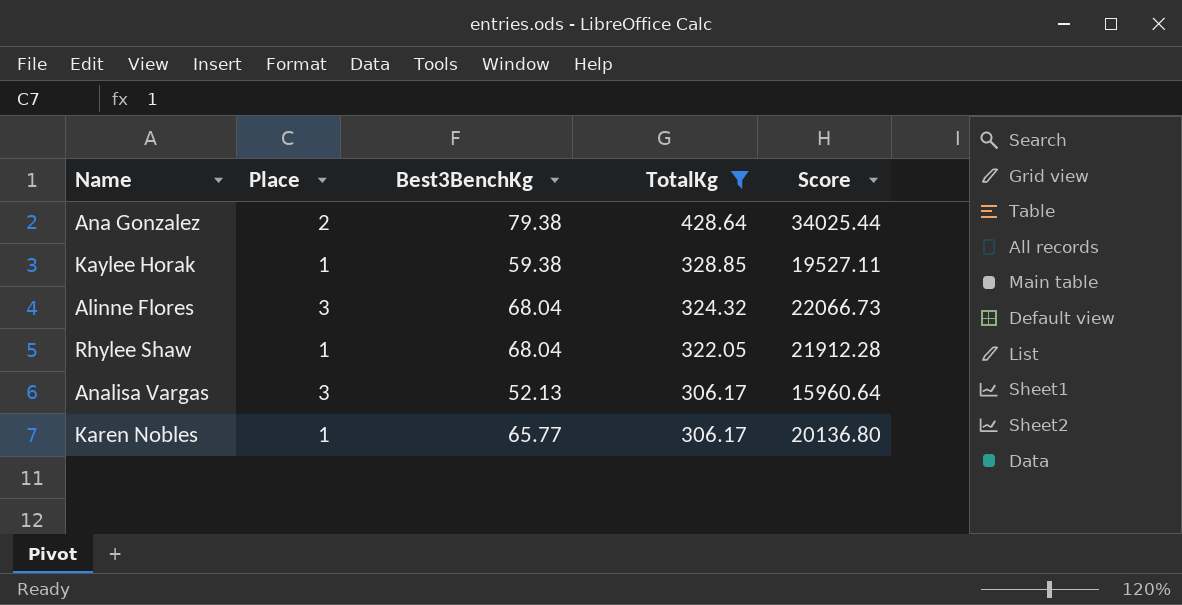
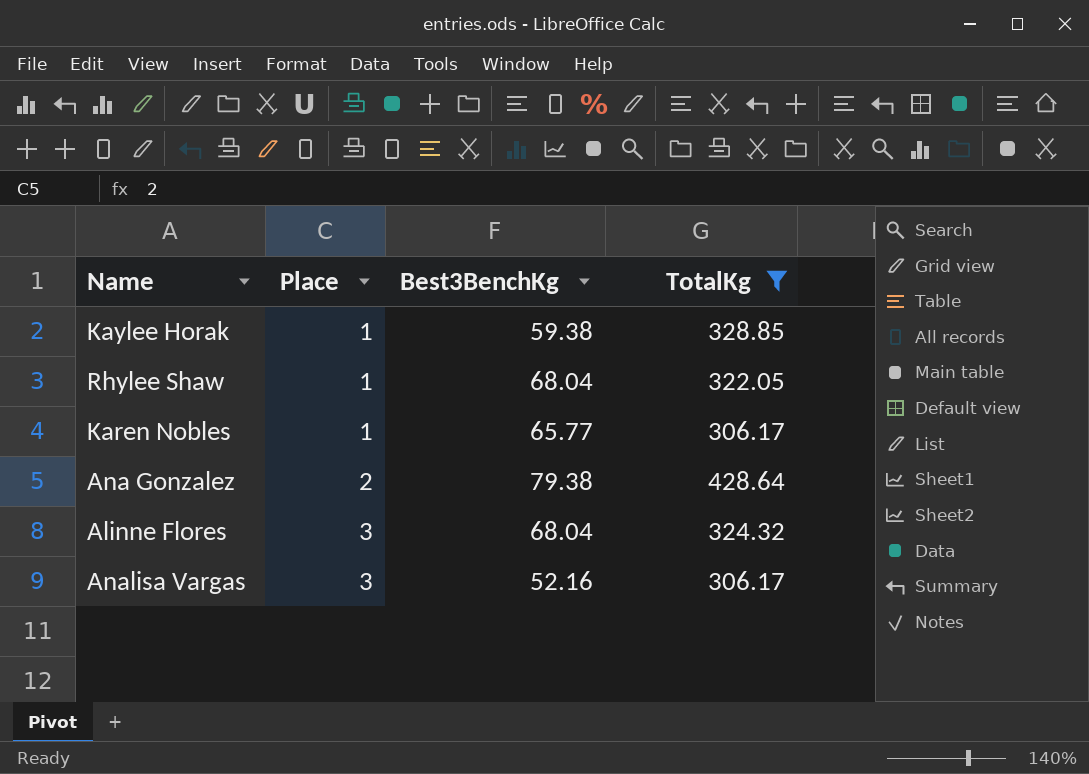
row order: TotalKg descending -> Place ascending
column Score | formula: [Best3BenchKg] * [TotalKg] -> none
Analisa Vargas | Best3BenchKg: 52.13 -> 52.16

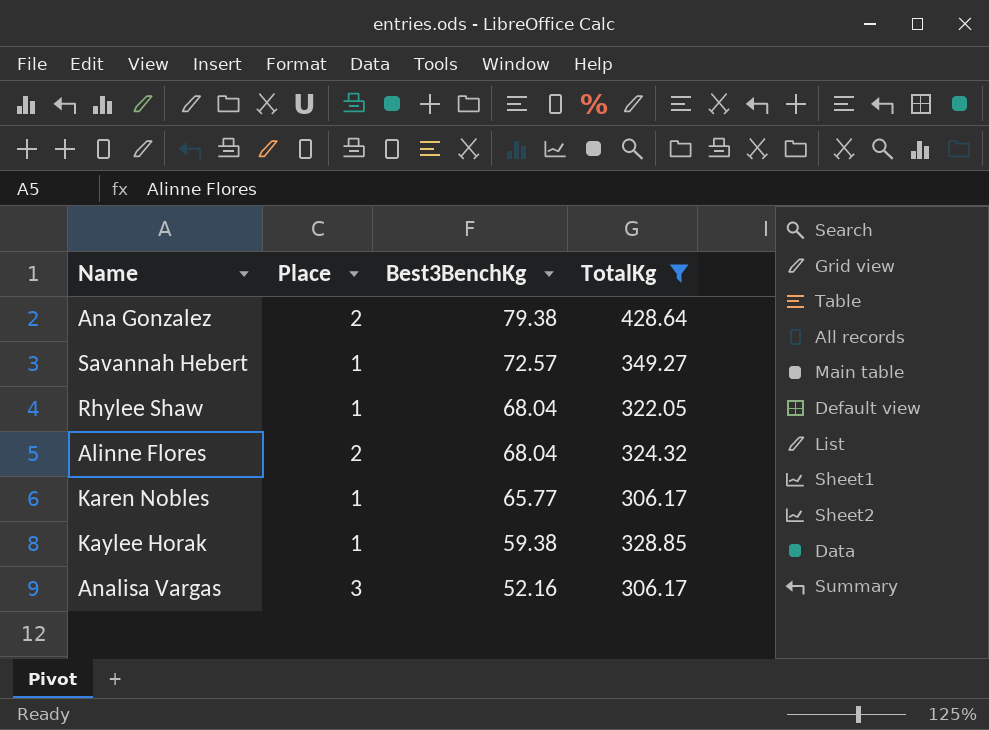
row order: Place ascending -> Best3BenchKg descending
row Savannah Hebert: none -> 1 | 72.57 | 349.27
Alinne Flores | Place: 3 -> 2

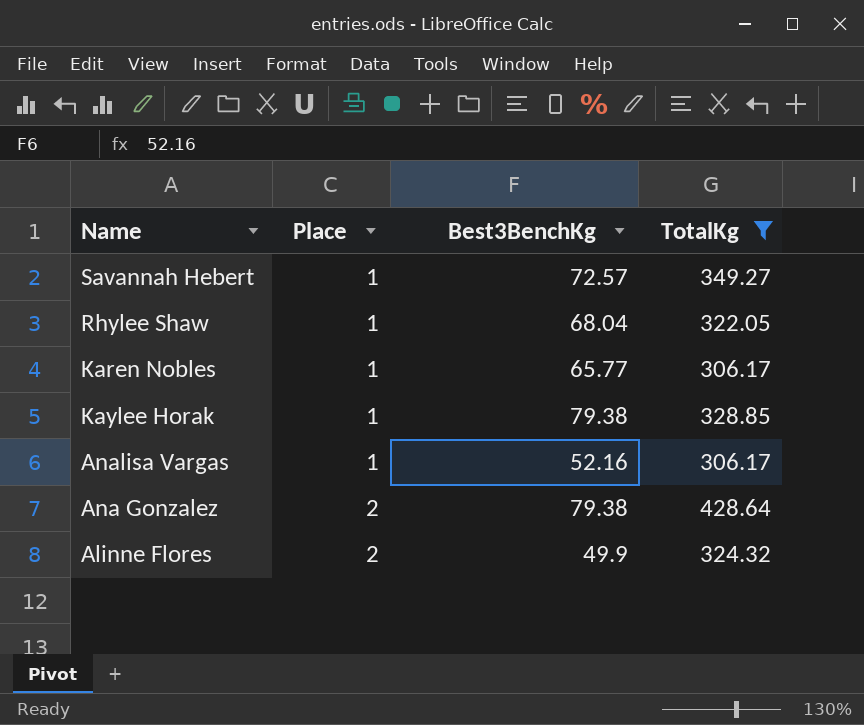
row order: Best3BenchKg descending -> Place ascending
Kaylee Horak | Best3BenchKg: 59.38 -> 79.38
Analisa Vargas | Place: 3 -> 1
Alinne Flores | Best3BenchKg: 68.04 -> 49.9

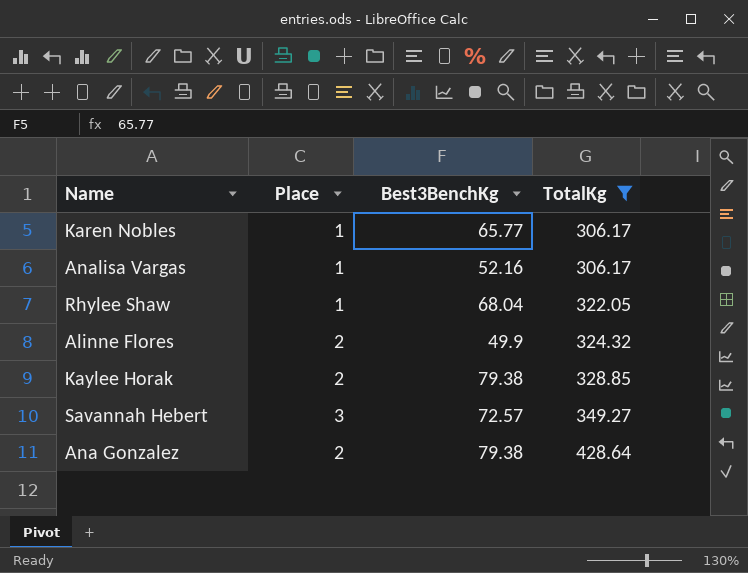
row order: Place ascending -> TotalKg ascending
Kaylee Horak | Place: 1 -> 2
Savannah Hebert | Place: 1 -> 3

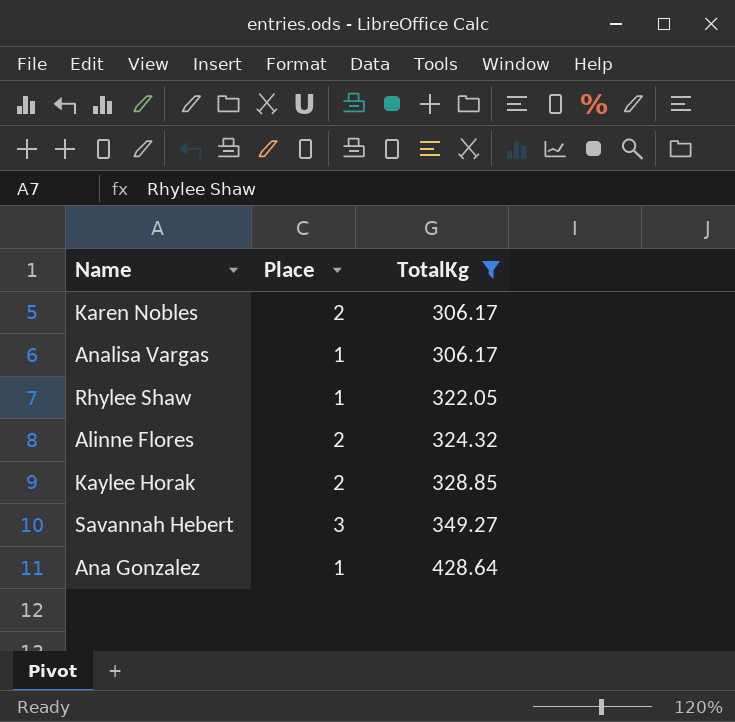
column Best3BenchKg | position: 3 -> none
Karen Nobles | Place: 1 -> 2
Ana Gonzalez | Place: 2 -> 1

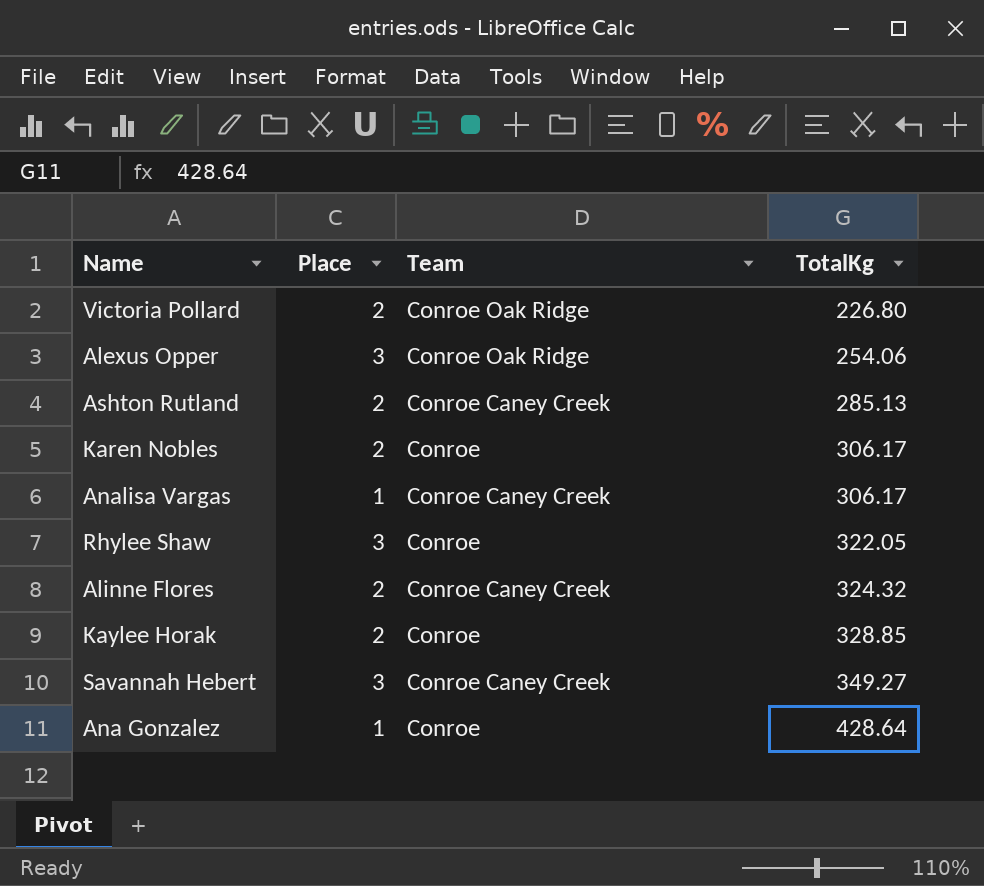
filter: TotalKg >= 306.17 -> none
column Team | position: none -> 3
Rhylee Shaw | Place: 1 -> 3

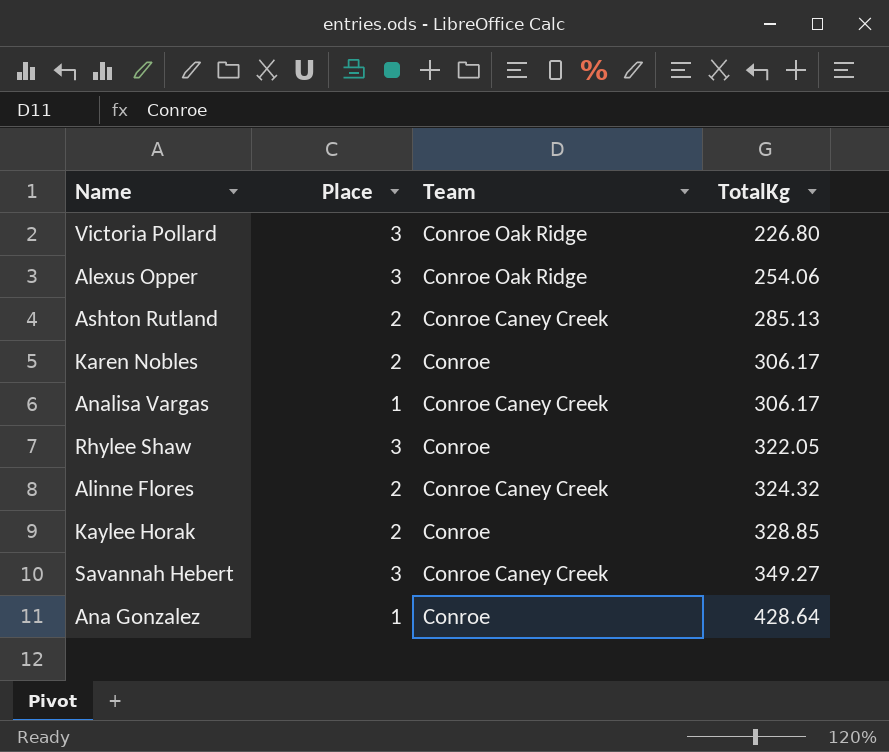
Victoria Pollard | Place: 2 -> 3

